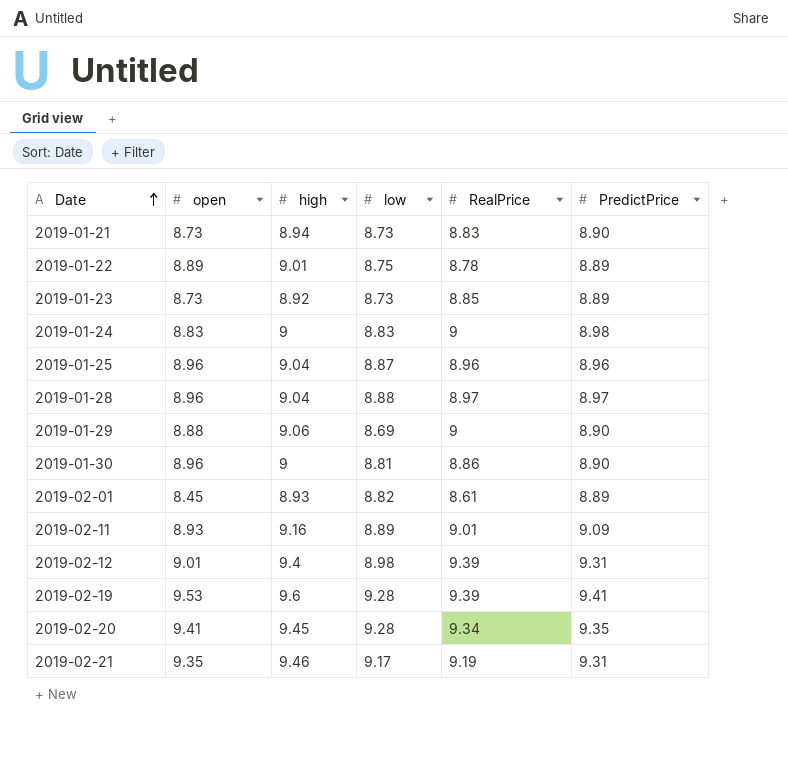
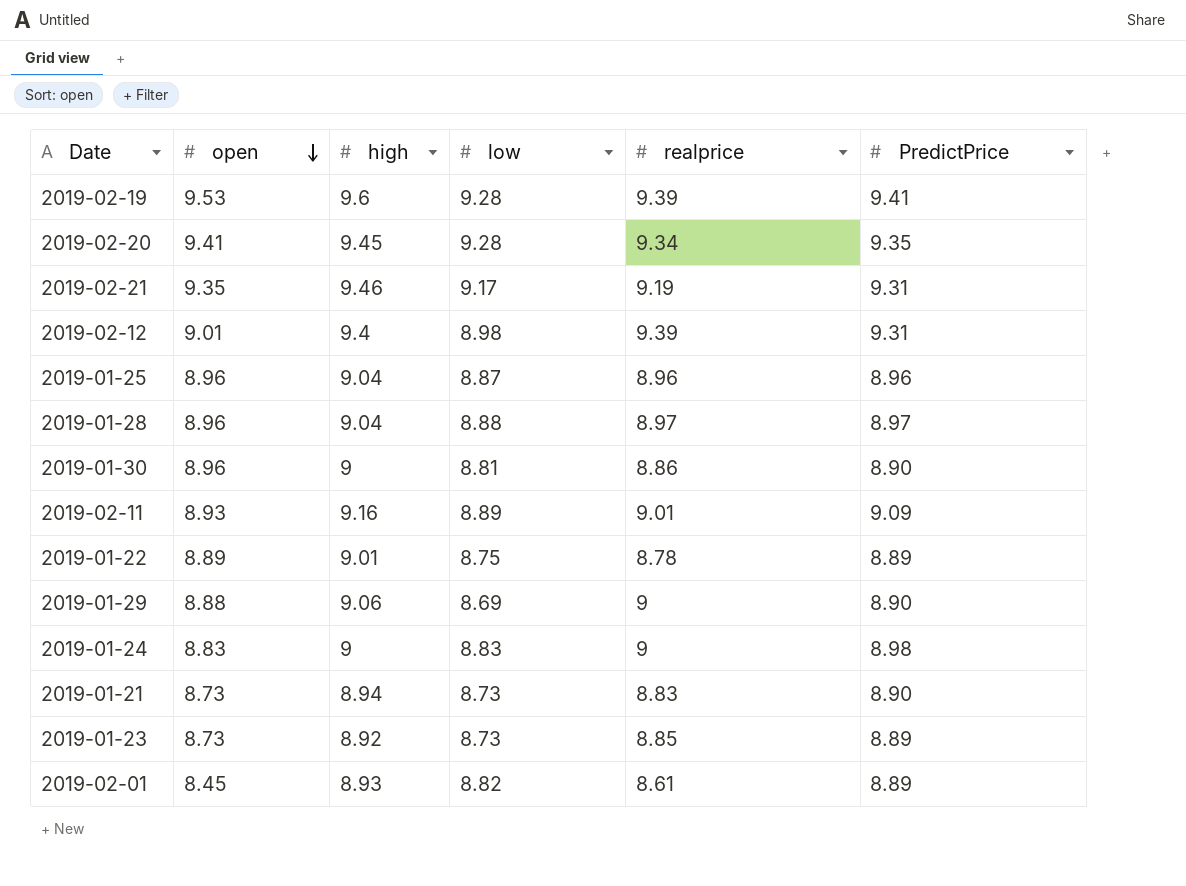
row order: Date ascending -> open descending
column name: RealPrice -> realprice

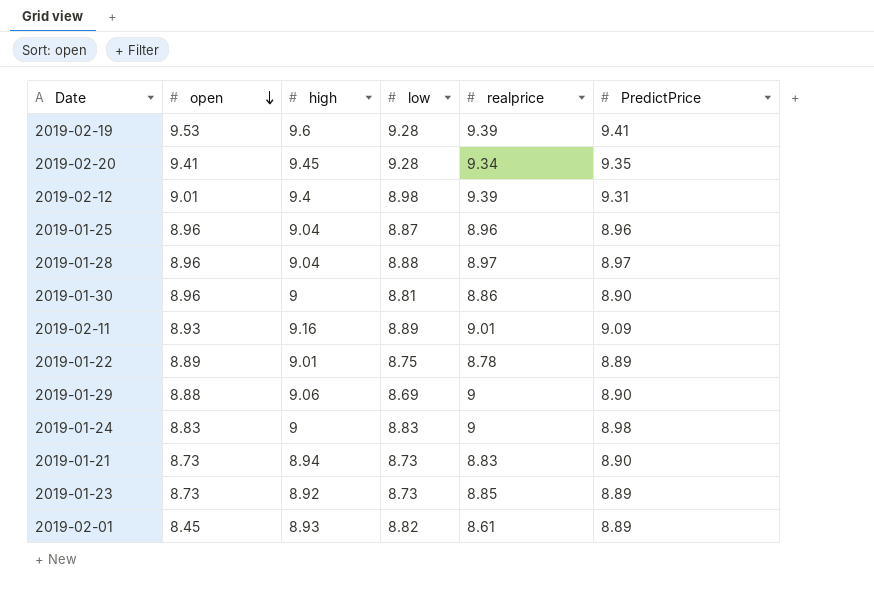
row 2019-02-21: 9.35 | 9.46 | 9.17 | 9.19 | 9.31 -> none

